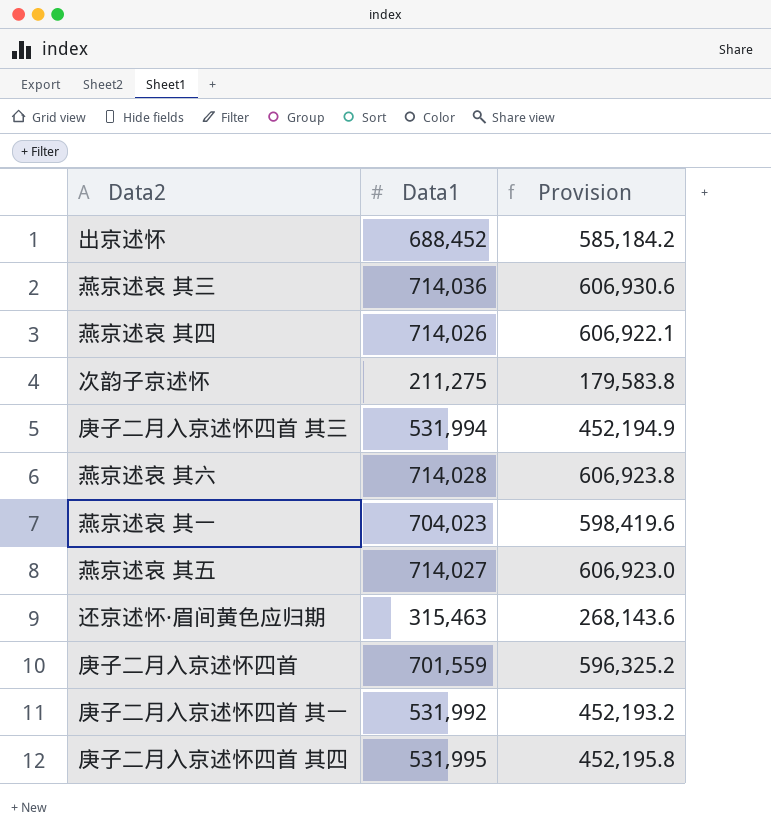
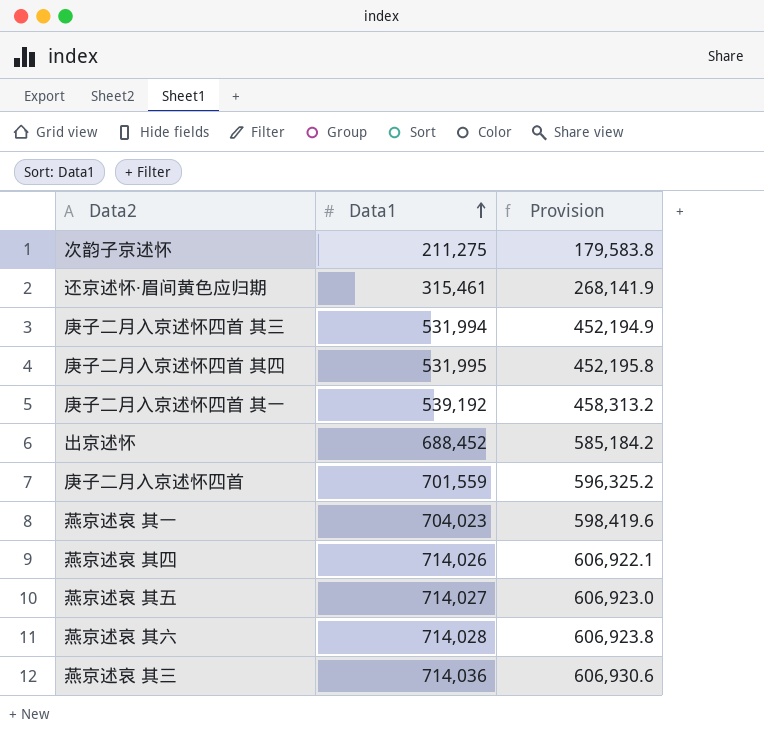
row order: none -> Data1 ascending
还京述怀·眉间黄色应归期 | Data1: 315,463 -> 315,461
还京述怀·眉间黄色应归期 | Provision: 268,143.6 -> 268,141.9
庚子二月入京述怀四首 其一 | Data1: 531,992 -> 539,192
庚子二月入京述怀四首 其一 | Provision: 452,193.2 -> 458,313.2

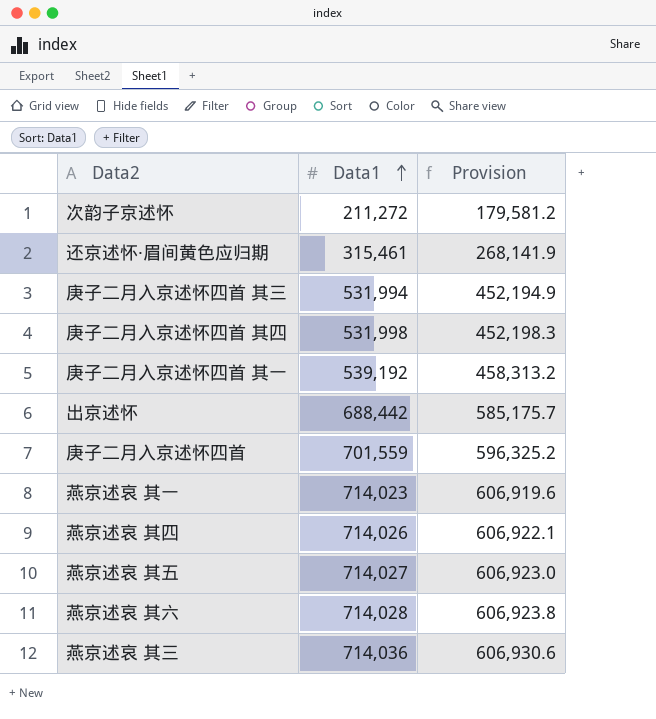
次韵子京述怀 | Data1: 211,275 -> 211,272
次韵子京述怀 | Provision: 179,583.8 -> 179,581.2
庚子二月入京述怀四首 其四 | Data1: 531,995 -> 531,998
庚子二月入京述怀四首 其四 | Provision: 452,195.8 -> 452,198.3
出京述怀 | Data1: 688,452 -> 688,442
出京述怀 | Provision: 585,184.2 -> 585,175.7
燕京述哀 其一 | Data1: 704,023 -> 714,023
燕京述哀 其一 | Provision: 598,419.6 -> 606,919.6

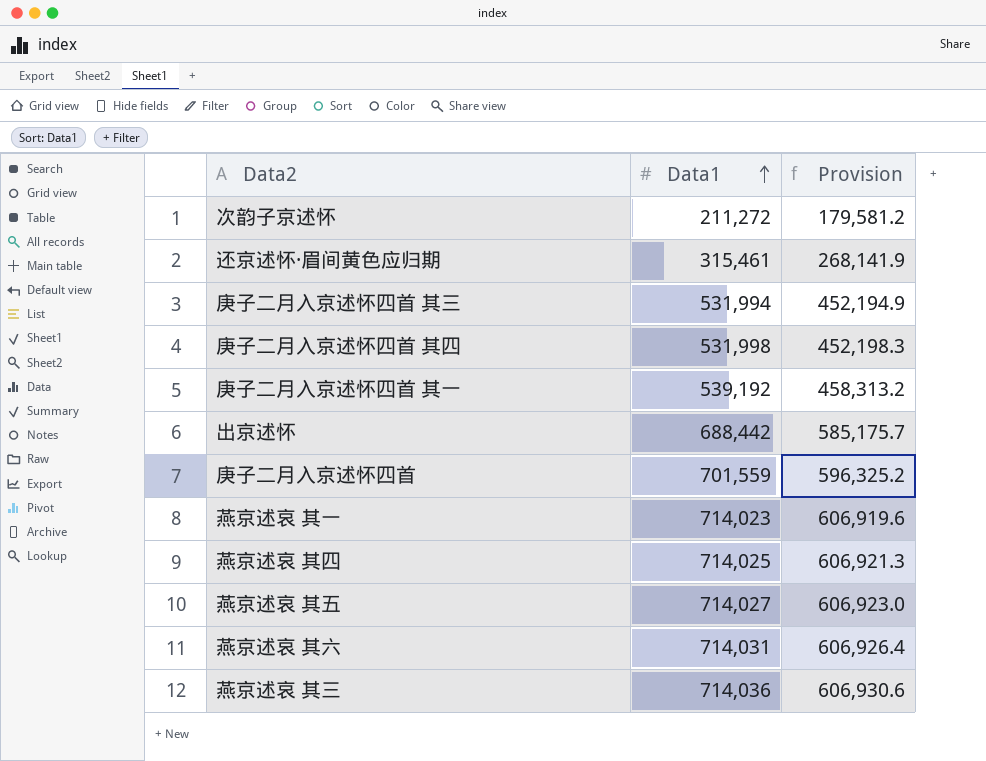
燕京述哀 其四 | Data1: 714,026 -> 714,025
燕京述哀 其四 | Provision: 606,922.1 -> 606,921.3
燕京述哀 其六 | Data1: 714,028 -> 714,031
燕京述哀 其六 | Provision: 606,923.8 -> 606,926.4

